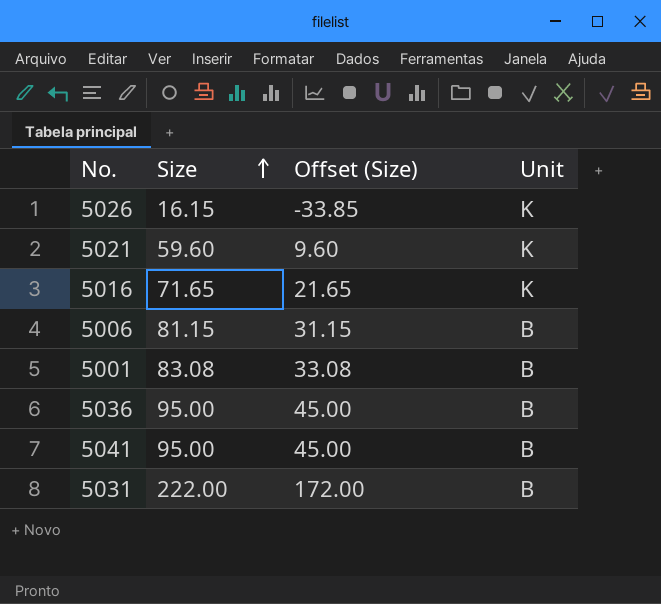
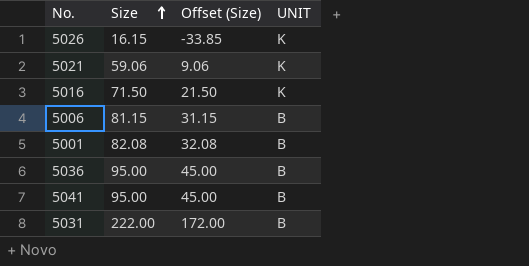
column name: Unit -> UNIT
5021 | Size: 59.60 -> 59.06
5021 | Offset (Size): 9.60 -> 9.06
5016 | Size: 71.65 -> 71.50
5016 | Offset (Size): 21.65 -> 21.50
5001 | Size: 83.08 -> 82.08
5001 | Offset (Size): 33.08 -> 32.08

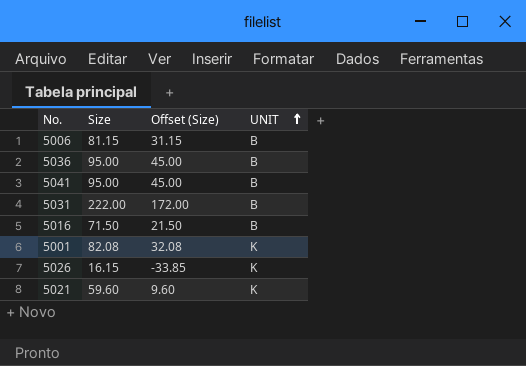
row order: Size ascending -> UNIT ascending
5016 | UNIT: K -> B
5001 | UNIT: B -> K
5021 | Size: 59.06 -> 59.60
5021 | Offset (Size): 9.06 -> 9.60

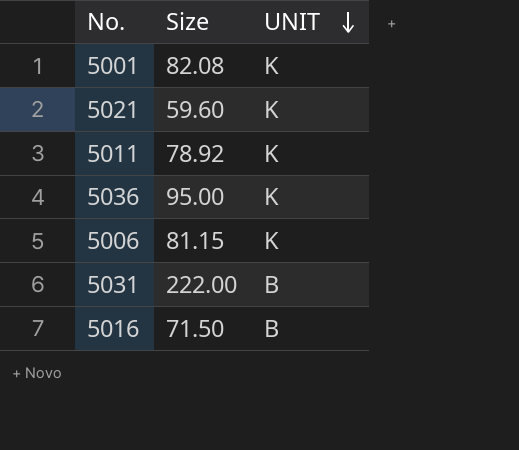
row order: UNIT ascending -> UNIT descending
column Offset (Size) | formula: [Size] - 50 -> none
row 5041: 95.00 | 45.00 | B -> none
row 5026: 16.15 | -33.85 | K -> none
row 5011: none -> 78.92 | K
5036 | UNIT: B -> K
5006 | UNIT: B -> K

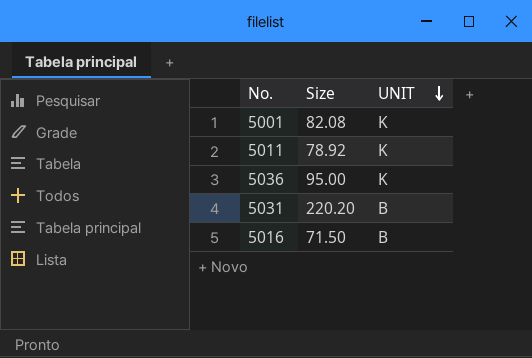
row 5021: 59.60 | K -> none
row 5006: 81.15 | K -> none
5031 | Size: 222.00 -> 220.20

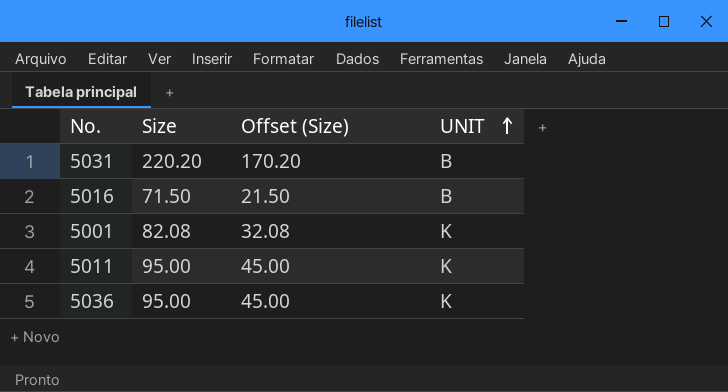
row order: UNIT descending -> UNIT ascending
column Offset (Size) | formula: none -> [Size] - 50
5011 | Size: 78.92 -> 95.00

